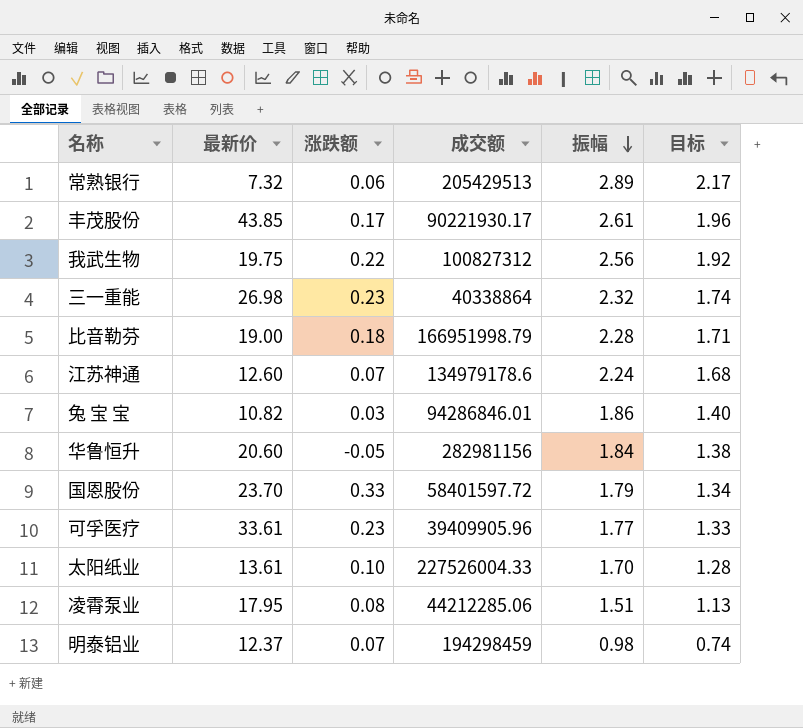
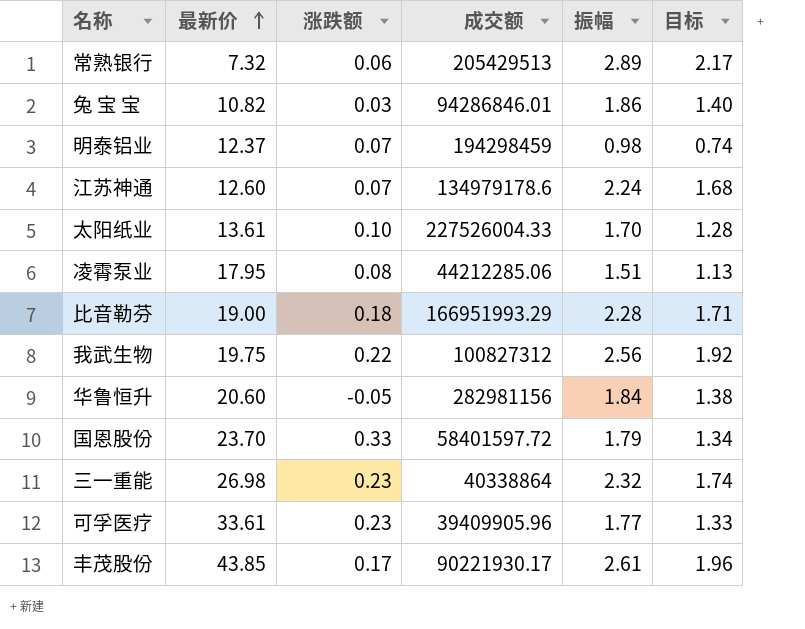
row order: 振幅 descending -> 最新价 ascending
比音勒芬 | 成交额: 166951998.79 -> 166951993.29

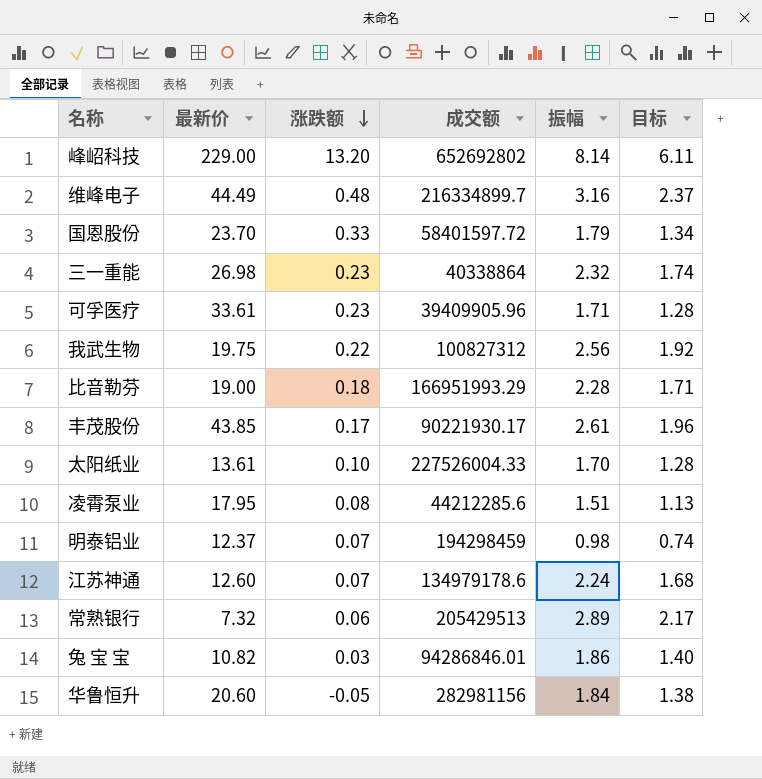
row order: 最新价 ascending -> 涨跌额 descending
row 峰岹科技: none -> 229.00 | 13.20 | 652692802 | 8.14 | 6.11
row 维峰电子: none -> 44.49 | 0.48 | 216334899.7 | 3.16 | 2.37
可孚医疗 | 振幅: 1.77 -> 1.71
可孚医疗 | 目标: 1.33 -> 1.28
凌霄泵业 | 成交额: 44212285.06 -> 44212285.6

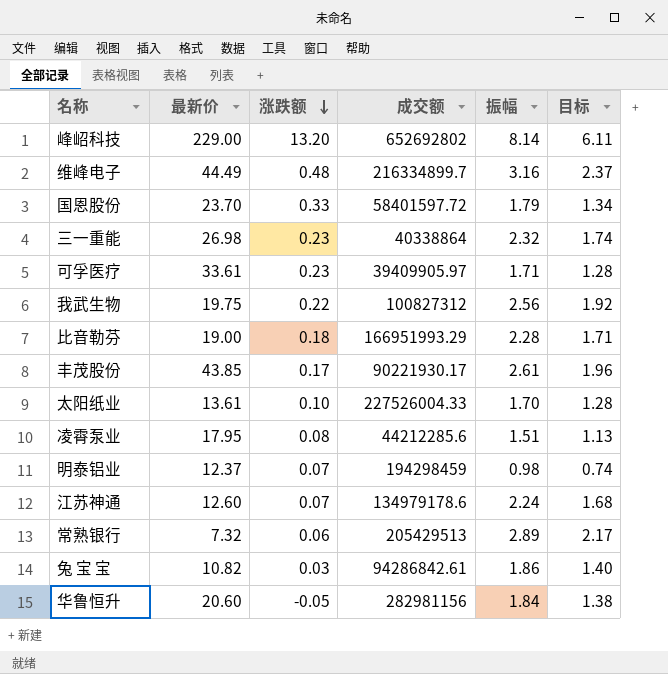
可孚医疗 | 成交额: 39409905.96 -> 39409905.97
兔 宝 宝 | 成交额: 94286846.01 -> 94286842.61

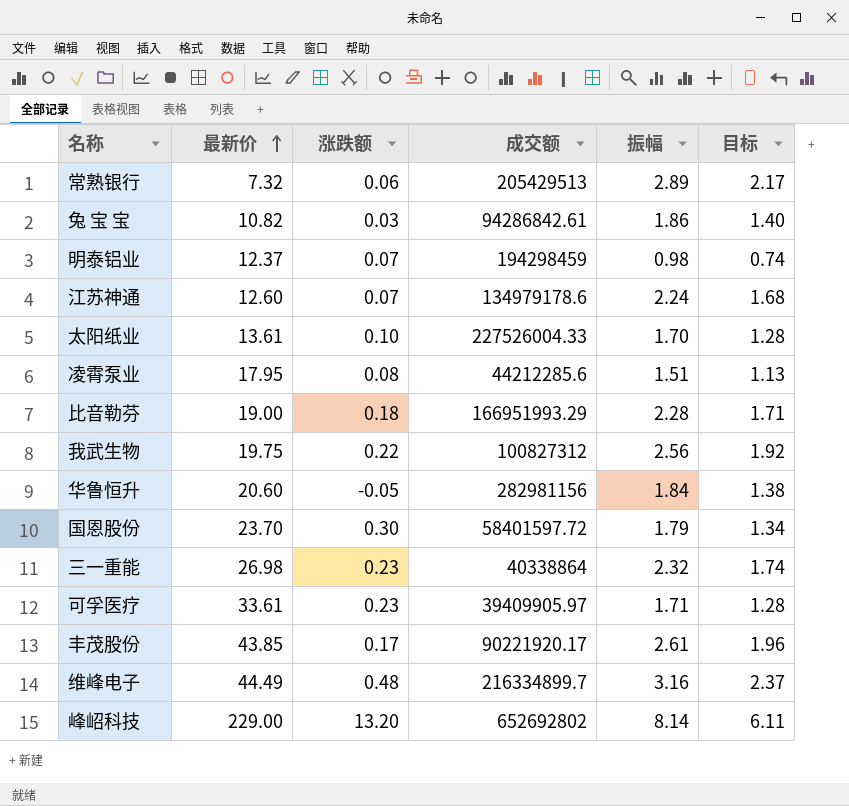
row order: 涨跌额 descending -> 最新价 ascending
国恩股份 | 涨跌额: 0.33 -> 0.30
丰茂股份 | 成交额: 90221930.17 -> 90221920.17

